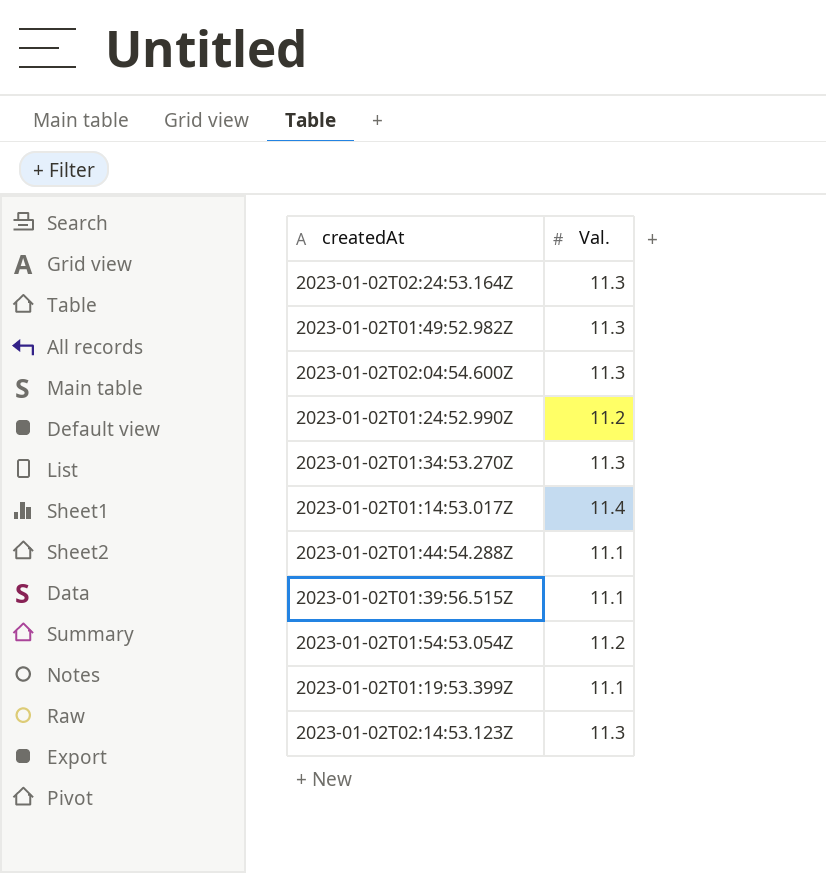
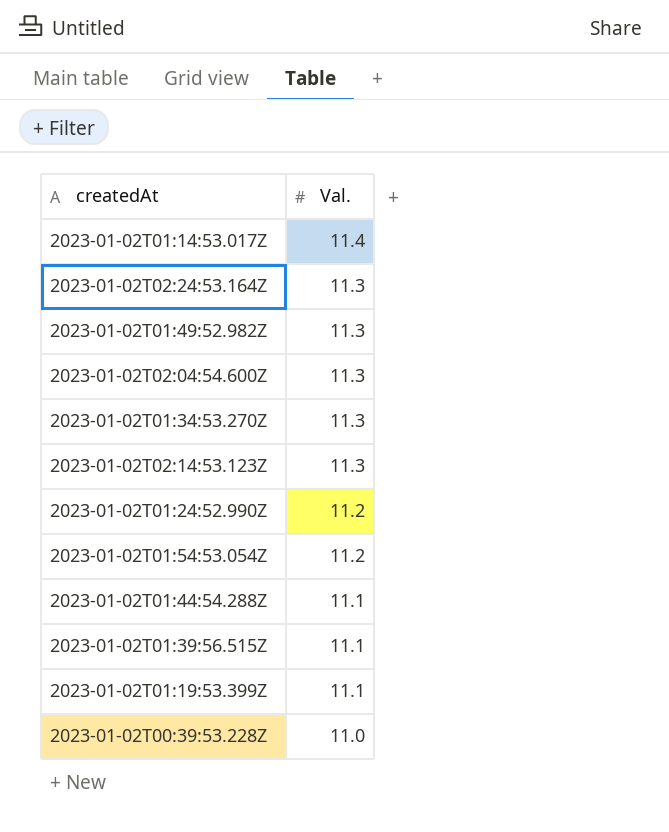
row order: none -> Val. descending
row 2023-01-02T00:39:53.228Z: none -> 11.0

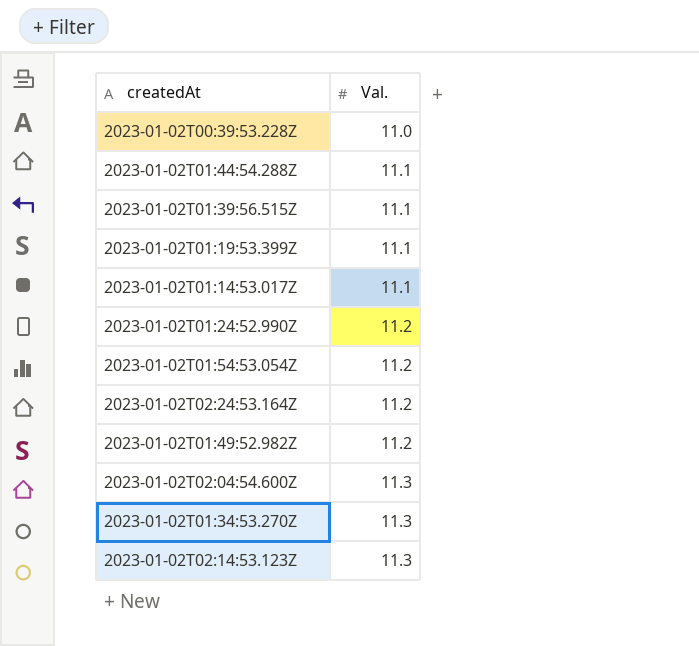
row order: Val. descending -> Val. ascending
2023-01-02T01:14:53.017Z | Val.: 11.4 -> 11.1
2023-01-02T02:24:53.164Z | Val.: 11.3 -> 11.2
2023-01-02T01:49:52.982Z | Val.: 11.3 -> 11.2

